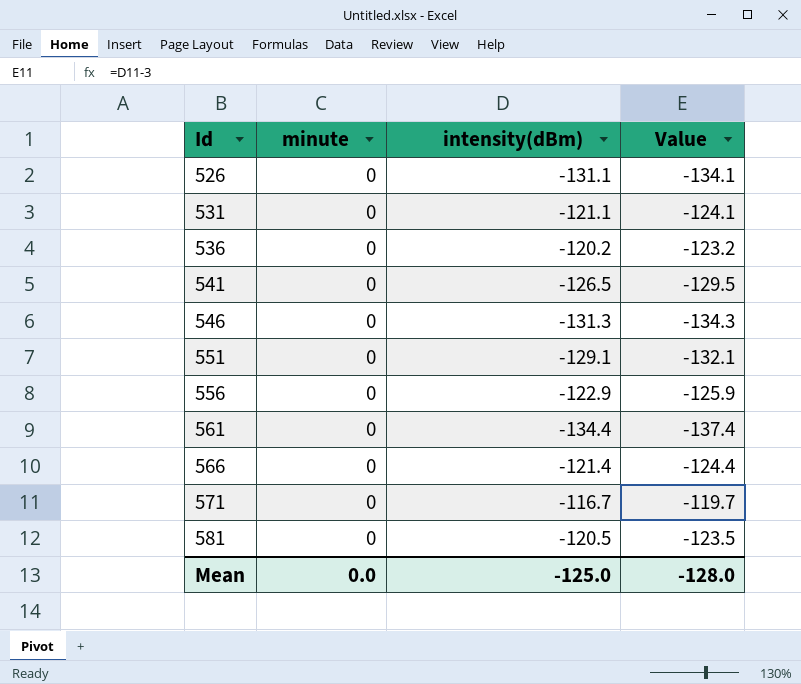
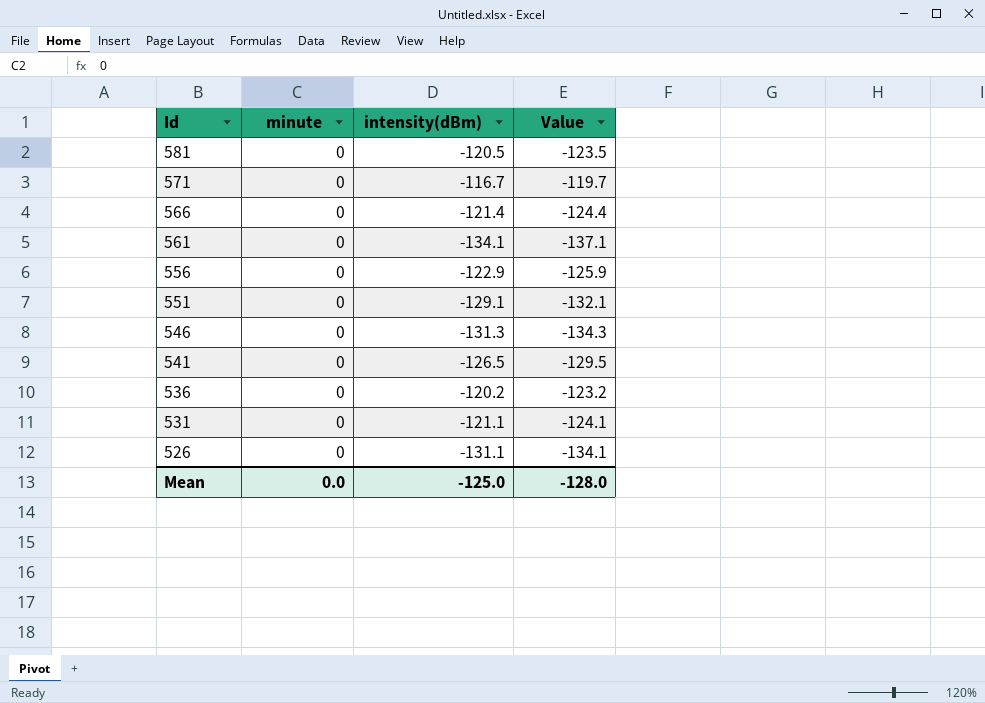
row order: Id ascending -> Id descending
561 | intensity(dBm): -134.4 -> -134.1
561 | Value: -137.4 -> -137.1

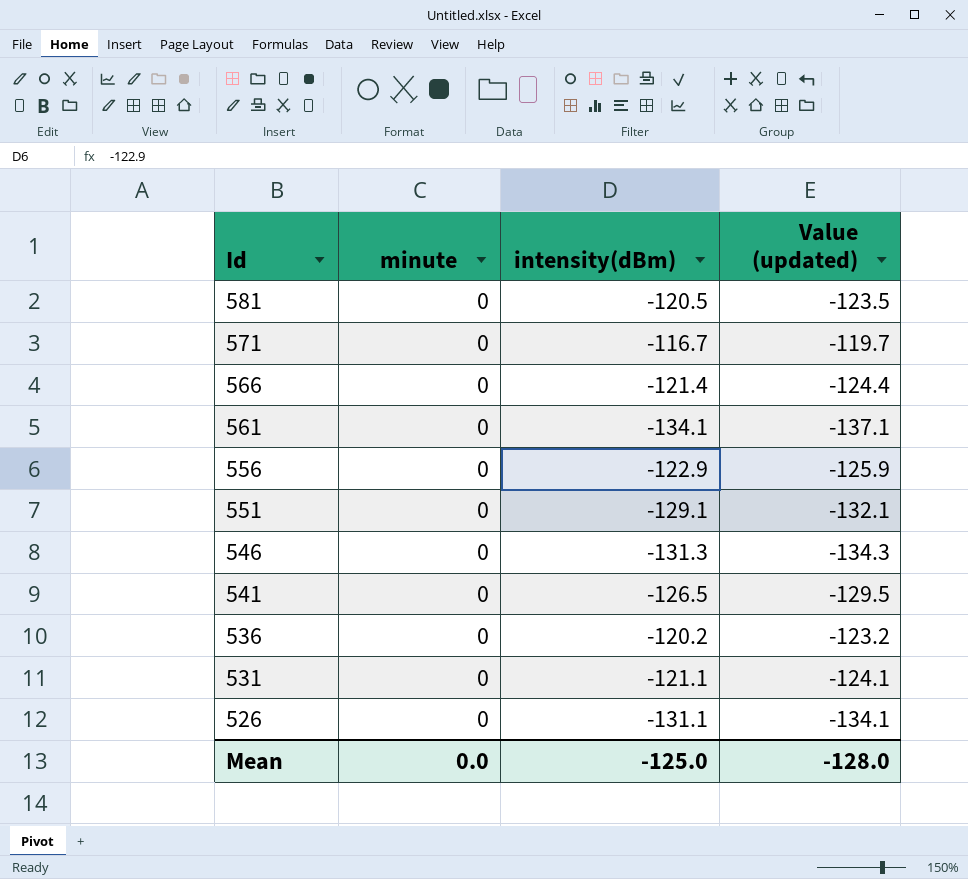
column name: Value -> Value (updated)

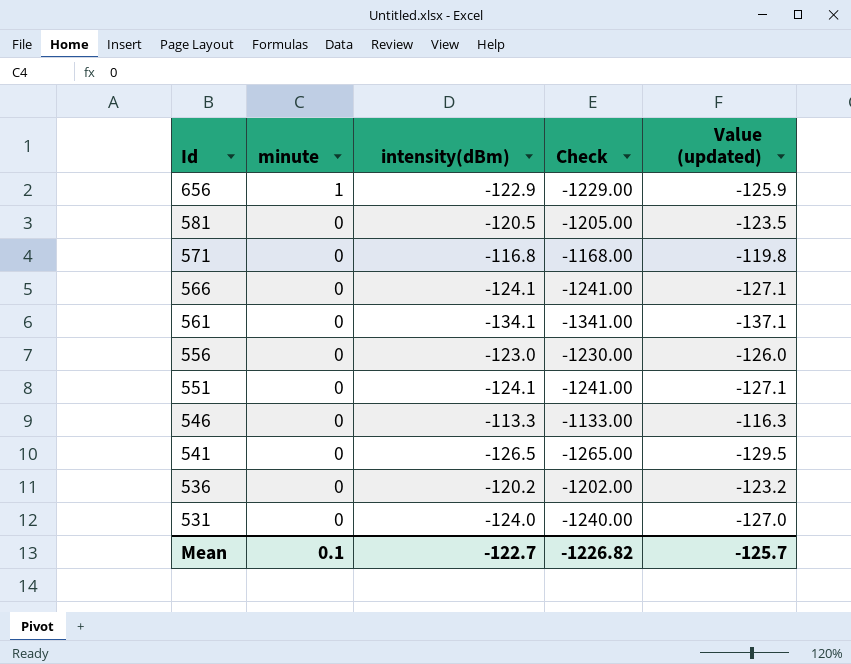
column Check | formula: none -> [intensity(dBm)] * 10
row 526: 0 | -131.1 | -134.1 -> none
row 656: none -> 1 | -122.9 | -1229.00 | -125.9
571 | intensity(dBm): -116.7 -> -116.8
571 | Value (updated): -119.7 -> -119.8
566 | intensity(dBm): -121.4 -> -124.1
566 | Value (updated): -124.4 -> -127.1
556 | intensity(dBm): -122.9 -> -123.0
556 | Value (updated): -125.9 -> -126.0
551 | intensity(dBm): -129.1 -> -124.1
551 | Value (updated): -132.1 -> -127.1
546 | intensity(dBm): -131.3 -> -113.3
546 | Value (updated): -134.3 -> -116.3
531 | intensity(dBm): -121.1 -> -124.0
531 | Value (updated): -124.1 -> -127.0
Mean | minute: 0.0 -> 0.1
Mean | intensity(dBm): -125.0 -> -122.7
Mean | Value (updated): -128.0 -> -125.7

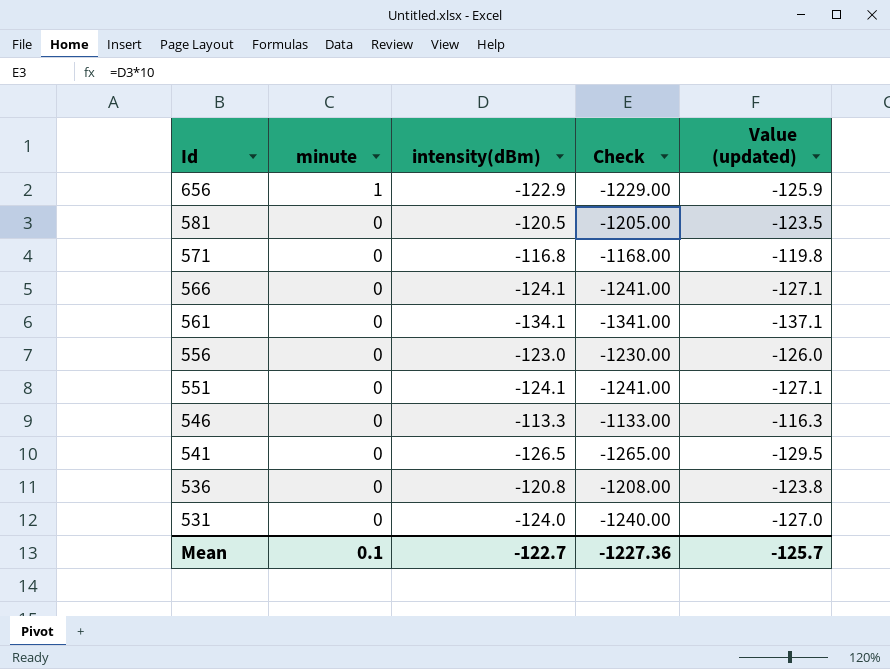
536 | intensity(dBm): -120.2 -> -120.8
536 | Check: -1202.00 -> -1208.00
536 | Value (updated): -123.2 -> -123.8
Mean | Check: -1226.82 -> -1227.36

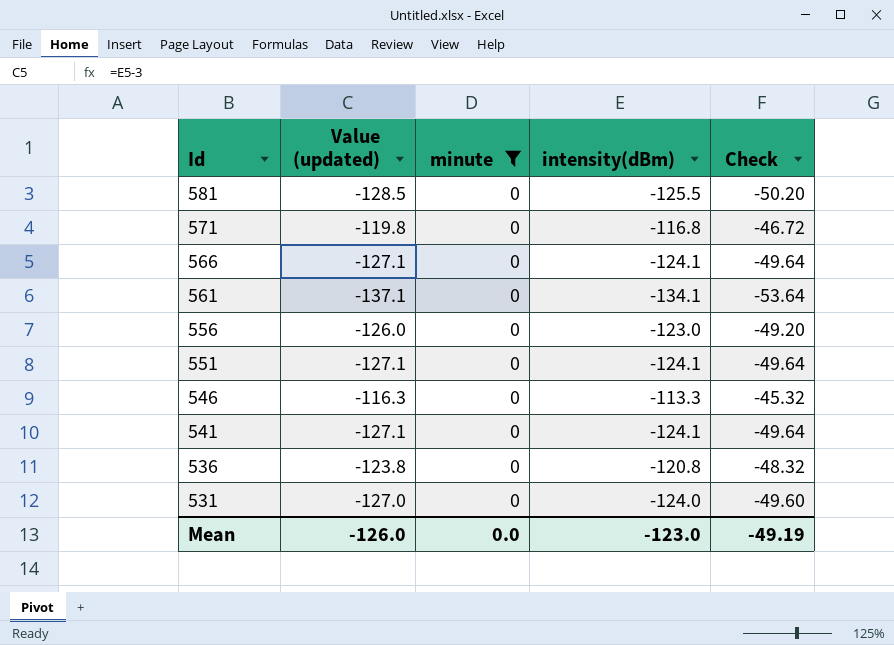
filter: none -> minute = 0
column Value (updated) | position: 5 -> 2
column Check | formula: [intensity(dBm)] * 10 -> [intensity(dBm)] * 0.4
581 | Value (updated): -123.5 -> -128.5
581 | intensity(dBm): -120.5 -> -125.5
541 | Value (updated): -129.5 -> -127.1
541 | intensity(dBm): -126.5 -> -124.1
Mean | Value (updated): -125.7 -> -126.0
Mean | minute: 0.1 -> 0.0
Mean | intensity(dBm): -122.7 -> -123.0
Mean | Check: -1227.36 -> -49.19

